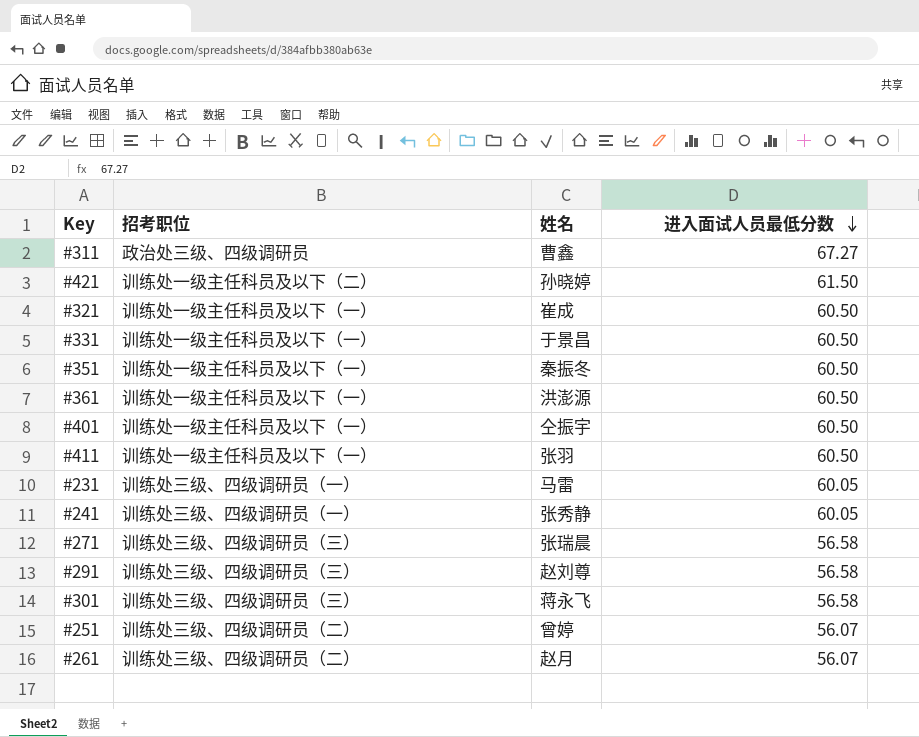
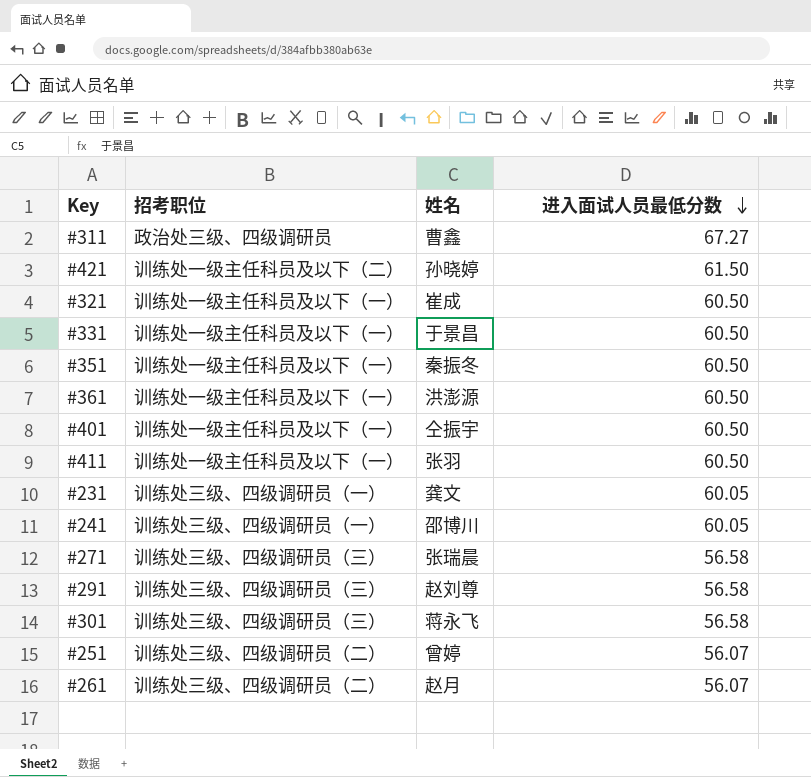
#231 | 姓名: 马雷 -> 龚文
#241 | 姓名: 张秀静 -> 邵博川

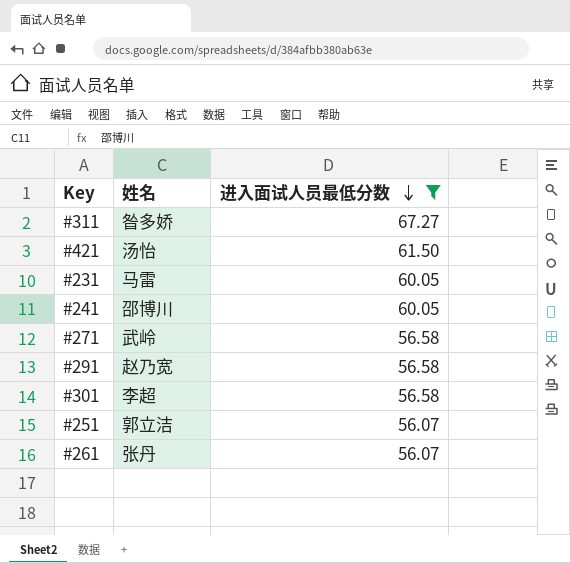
filter: none -> 进入面试人员最低分数 != 60.50
column 招考职位 | position: 2 -> none
#311 | 姓名: 曹鑫 -> 昝多娇
#421 | 姓名: 孙晓婷 -> 汤怡
#231 | 姓名: 龚文 -> 马雷
#271 | 姓名: 张瑞晨 -> 武岭
#291 | 姓名: 赵刘尊 -> 赵乃宽
#301 | 姓名: 蒋永飞 -> 李超
#251 | 姓名: 曾婷 -> 郭立洁
#261 | 姓名: 赵月 -> 张丹

